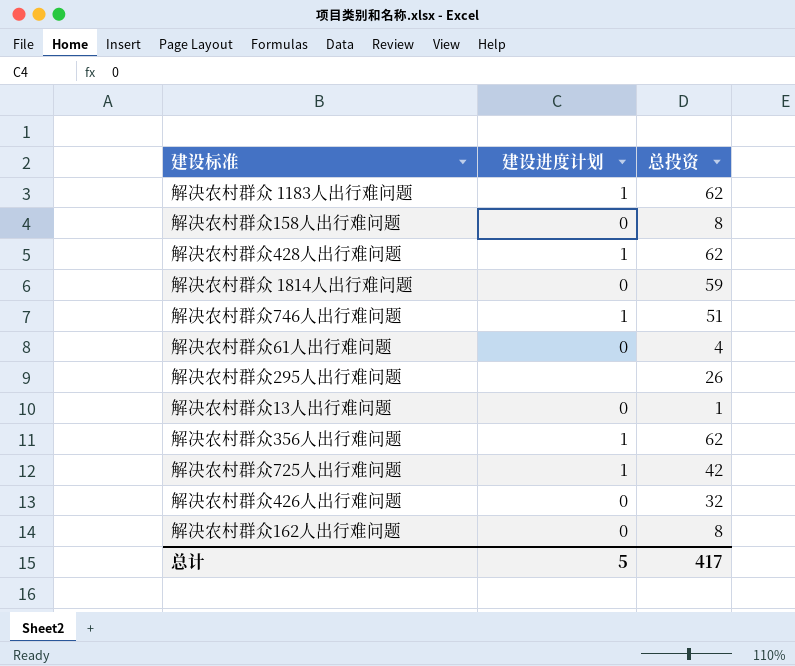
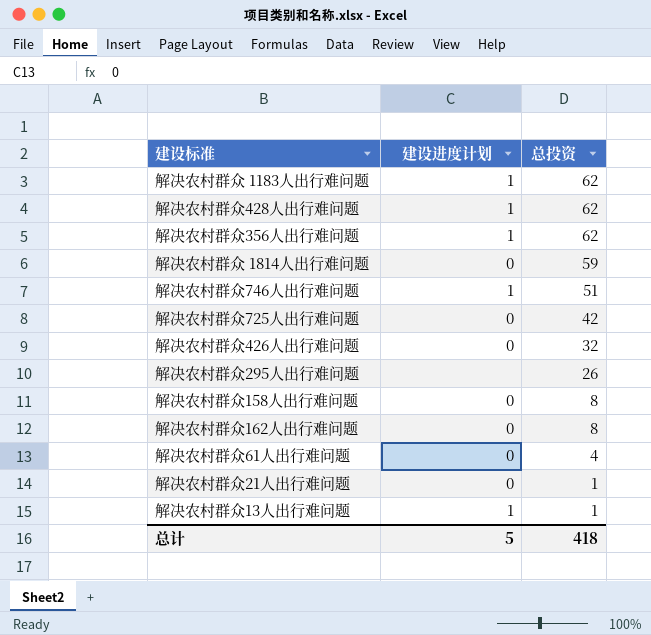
row order: none -> 总投资 descending
解决农村群众725人出行难问题 | 建设进度计划: 1 -> 0
row 解决农村群众21人出行难问题: none -> 0 | 1
解决农村群众13人出行难问题 | 建设进度计划: 0 -> 1
总计 | 总投资: 417 -> 418

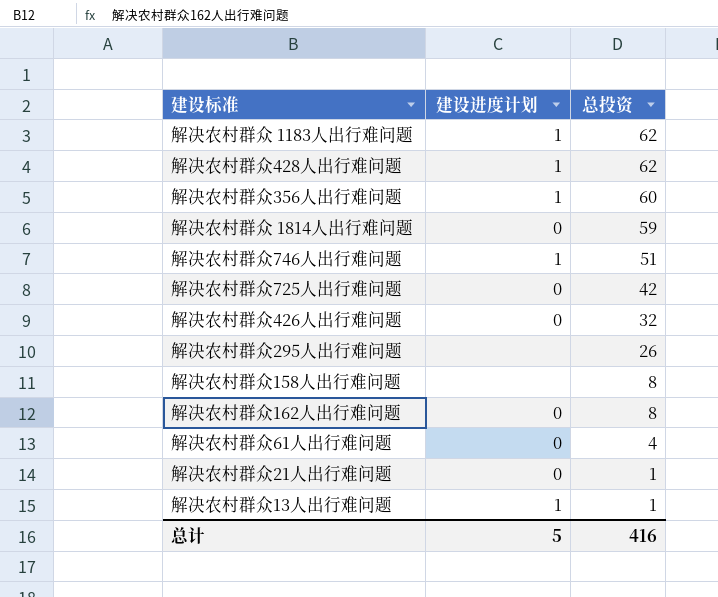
解决农村群众356人出行难问题 | 总投资: 62 -> 60
解决农村群众158人出行难问题 | 建设进度计划: 0 -> none
总计 | 总投资: 418 -> 416

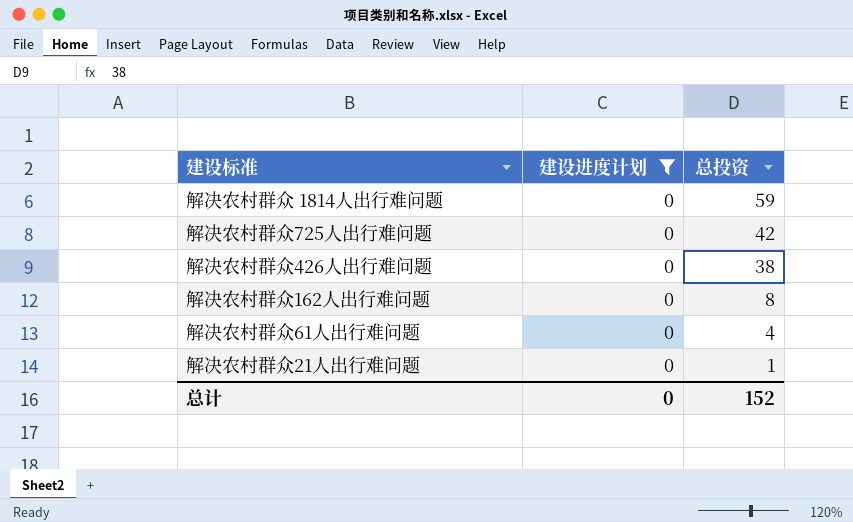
filter: none -> 建设进度计划 = 0
解决农村群众426人出行难问题 | 总投资: 32 -> 38
总计 | 建设进度计划: 5 -> 0
总计 | 总投资: 416 -> 152

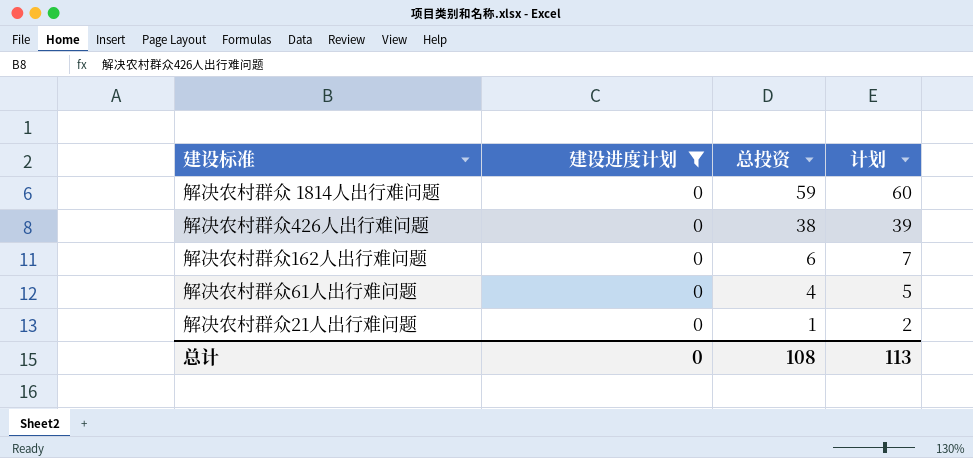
column 计划 | formula: none -> [总投资] + 1
row 解决农村群众725人出行难问题: 0 | 42 -> none
解决农村群众162人出行难问题 | 总投资: 8 -> 6
总计 | 总投资: 152 -> 108

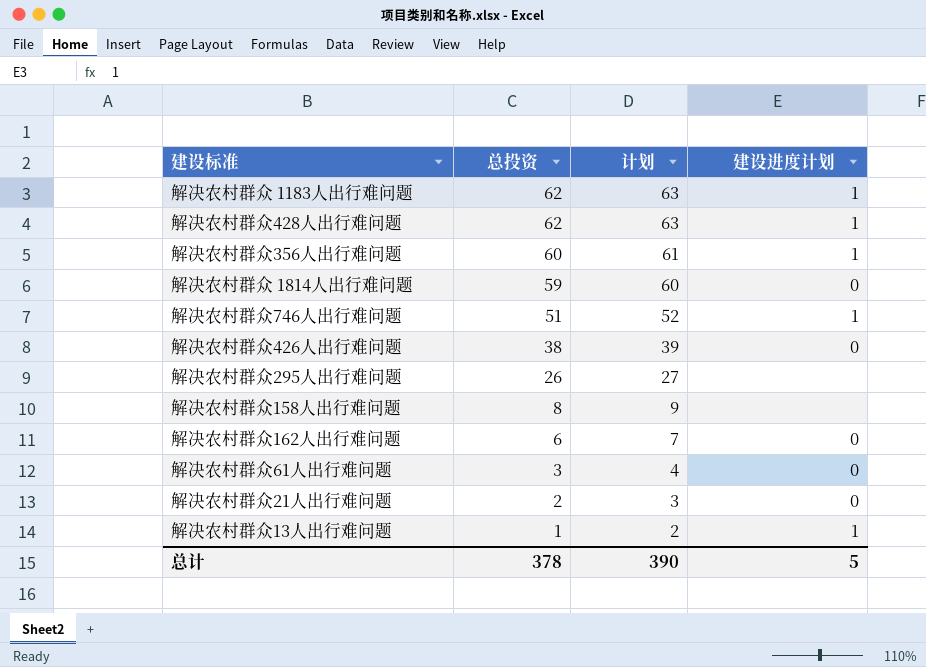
filter: 建设进度计划 = 0 -> none
column 建设进度计划 | position: 2 -> 4
解决农村群众61人出行难问题 | 总投资: 4 -> 3
解决农村群众61人出行难问题 | 计划: 5 -> 4
解决农村群众21人出行难问题 | 总投资: 1 -> 2
解决农村群众21人出行难问题 | 计划: 2 -> 3
总计 | 总投资: 108 -> 378
总计 | 计划: 113 -> 390
总计 | 建设进度计划: 0 -> 5

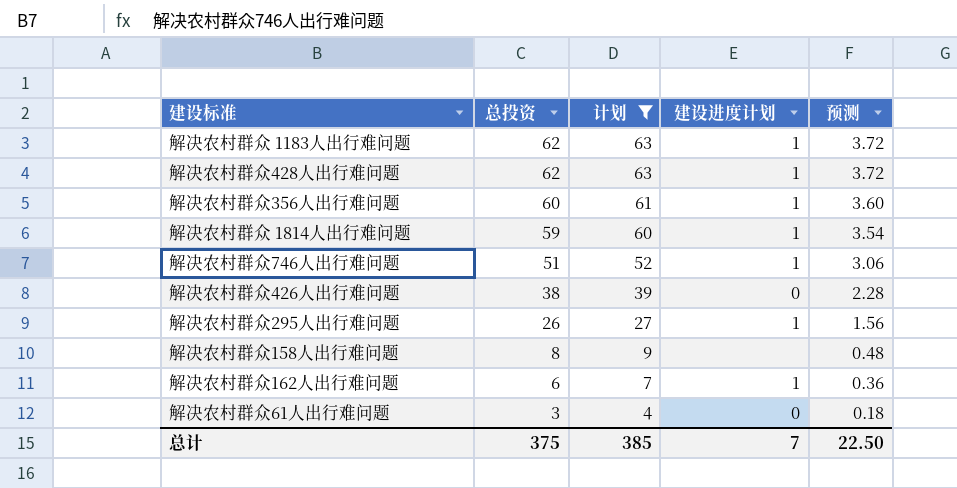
filter: none -> 计划 >= 4
column 预测 | formula: none -> [总投资] * 0.06
解决农村群众 1814人出行难问题 | 建设进度计划: 0 -> 1
解决农村群众295人出行难问题 | 建设进度计划: none -> 1
解决农村群众162人出行难问题 | 建设进度计划: 0 -> 1
总计 | 总投资: 378 -> 375
总计 | 计划: 390 -> 385
总计 | 建设进度计划: 5 -> 7

